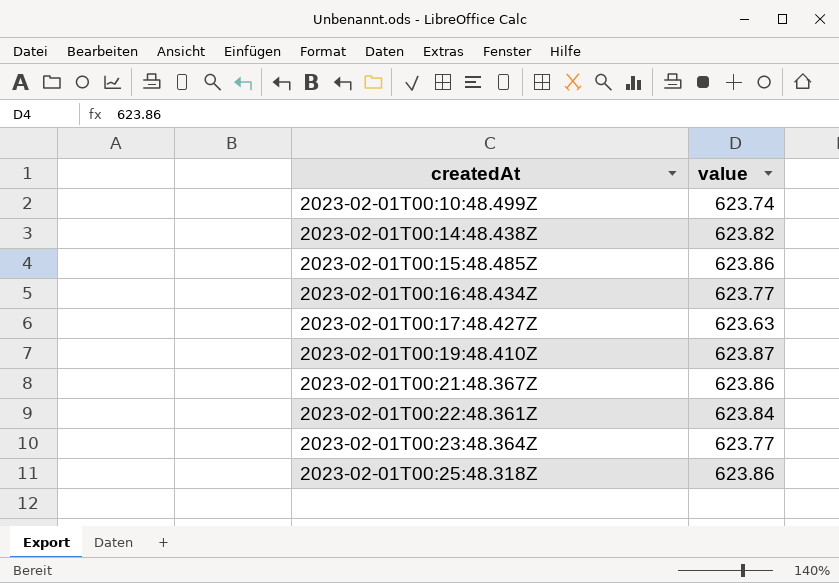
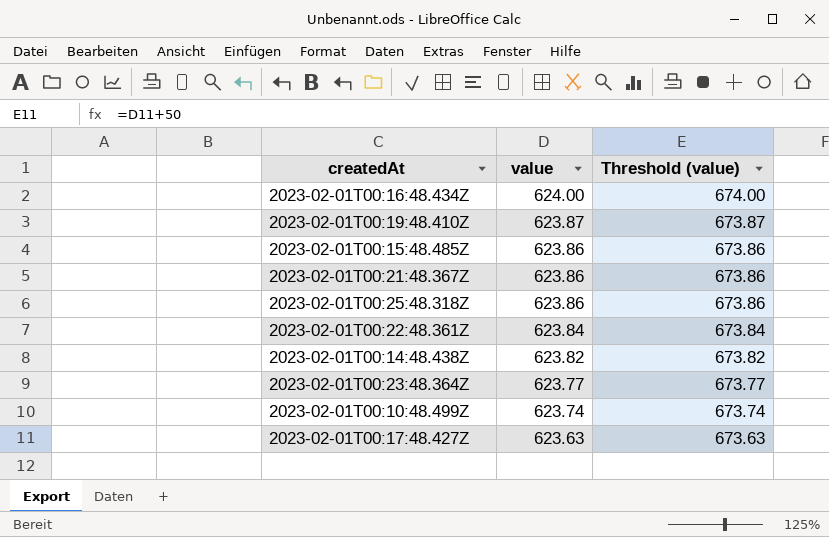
row order: createdAt ascending -> value descending
column Threshold (value) | formula: none -> [value] + 50
2023-02-01T00:16:48.434Z | value: 623.77 -> 624.00

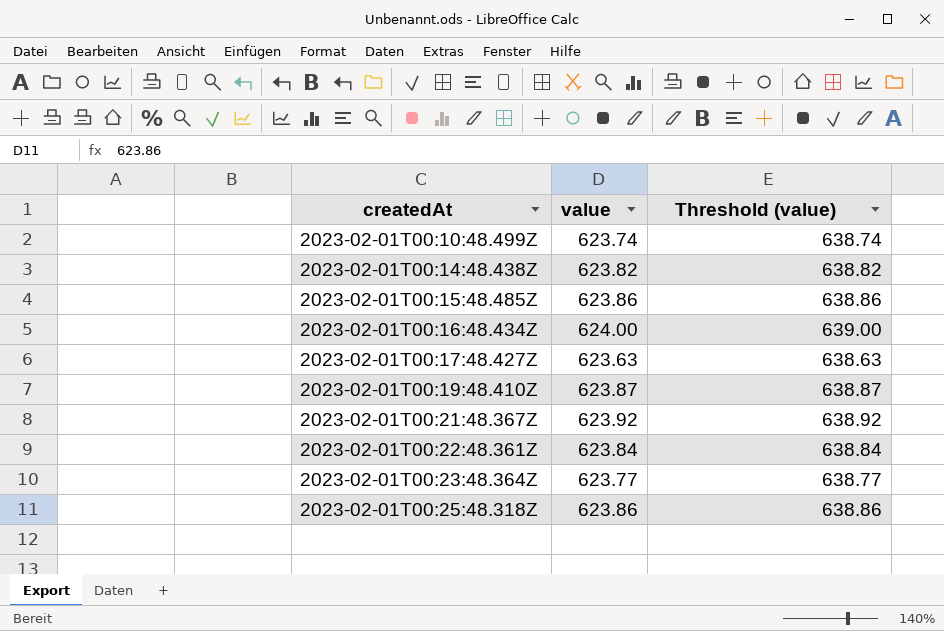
row order: value descending -> createdAt ascending
column Threshold (value) | formula: [value] + 50 -> [value] + 15
2023-02-01T00:21:48.367Z | value: 623.86 -> 623.92

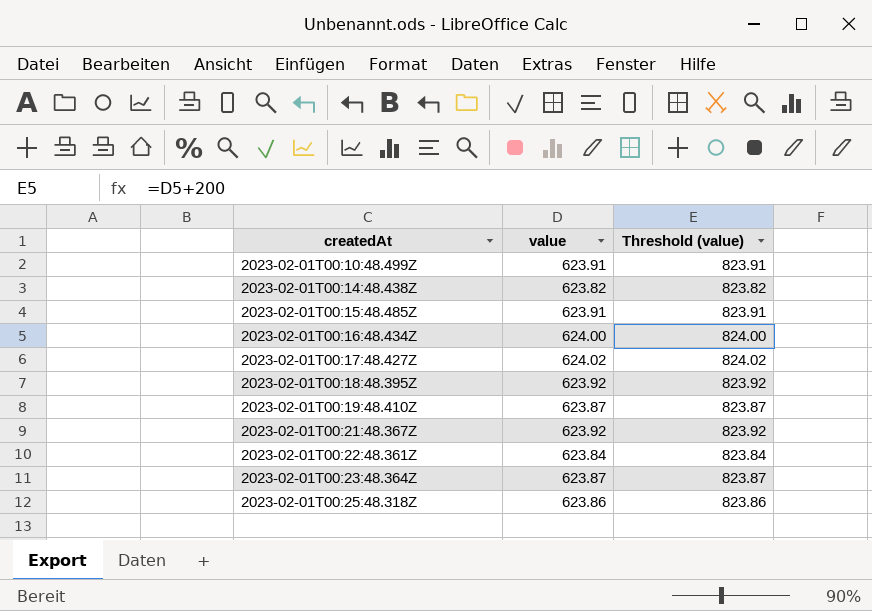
column Threshold (value) | formula: [value] + 15 -> [value] + 200
2023-02-01T00:10:48.499Z | value: 623.74 -> 623.91
2023-02-01T00:15:48.485Z | value: 623.86 -> 623.91
2023-02-01T00:17:48.427Z | value: 623.63 -> 624.02
row 2023-02-01T00:18:48.395Z: none -> 623.92 | 823.92
2023-02-01T00:23:48.364Z | value: 623.77 -> 623.87

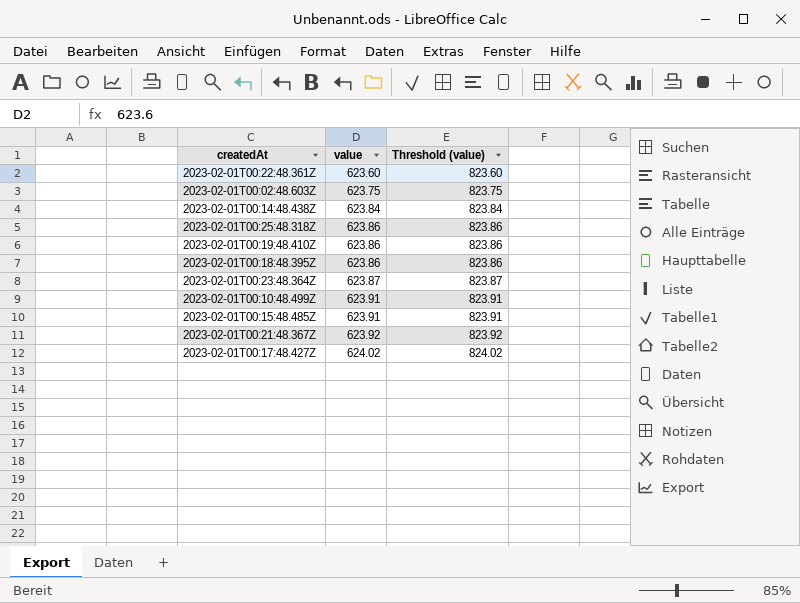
row order: createdAt ascending -> value ascending
row 2023-02-01T00:16:48.434Z: 624.00 | 824.00 -> none
2023-02-01T00:22:48.361Z | value: 623.84 -> 623.60
2023-02-01T00:22:48.361Z | Threshold (value): 823.84 -> 823.60
row 2023-02-01T00:02:48.603Z: none -> 623.75 | 823.75
2023-02-01T00:14:48.438Z | value: 623.82 -> 623.84
2023-02-01T00:14:48.438Z | Threshold (value): 823.82 -> 823.84
2023-02-01T00:19:48.410Z | value: 623.87 -> 623.86
2023-02-01T00:19:48.410Z | Threshold (value): 823.87 -> 823.86
2023-02-01T00:18:48.395Z | value: 623.92 -> 623.86
2023-02-01T00:18:48.395Z | Threshold (value): 823.92 -> 823.86

